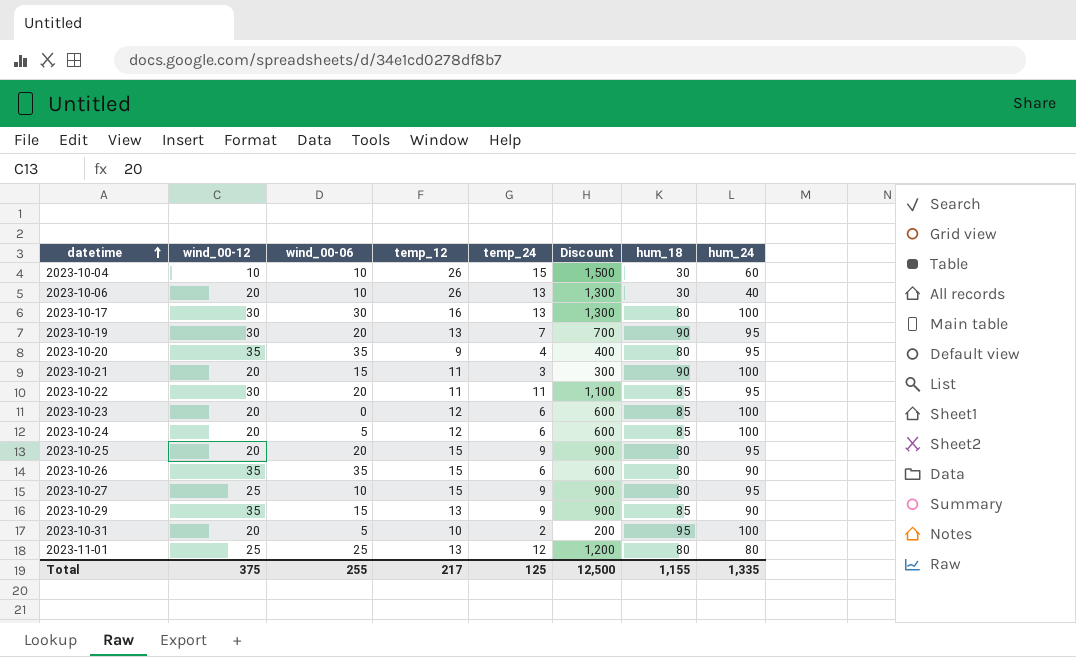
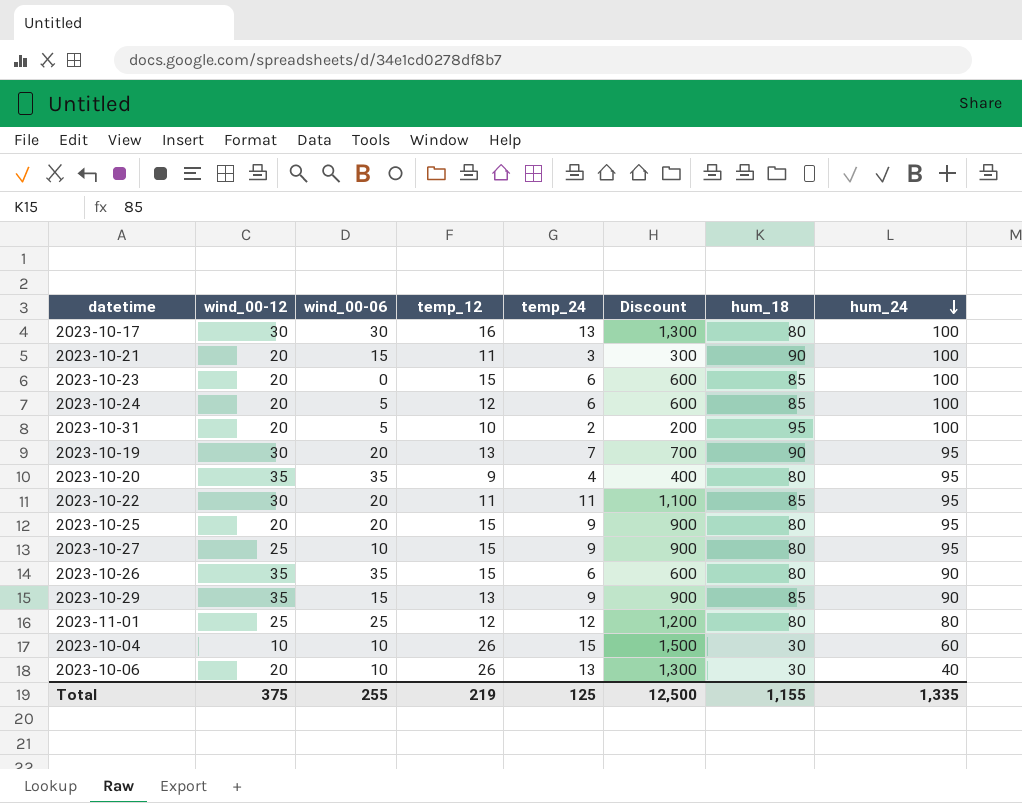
row order: datetime ascending -> hum_24 descending
2023-10-23 | temp_12: 12 -> 15
2023-11-01 | temp_12: 13 -> 12
Total | temp_12: 217 -> 219

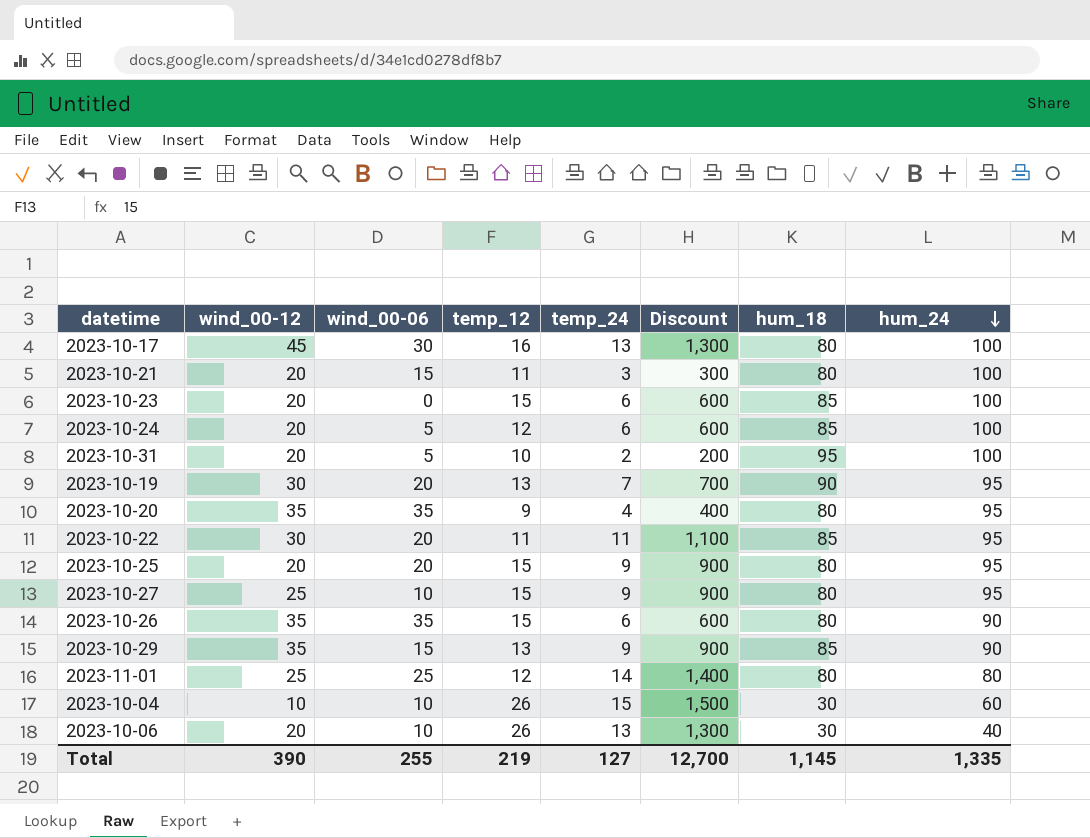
2023-10-17 | wind_00-12: 30 -> 45
2023-10-21 | hum_18: 90 -> 80
2023-11-01 | temp_24: 12 -> 14
2023-11-01 | Discount: 1,200 -> 1,400
Total | wind_00-12: 375 -> 390
Total | temp_24: 125 -> 127
Total | Discount: 12,500 -> 12,700
Total | hum_18: 1,155 -> 1,145

